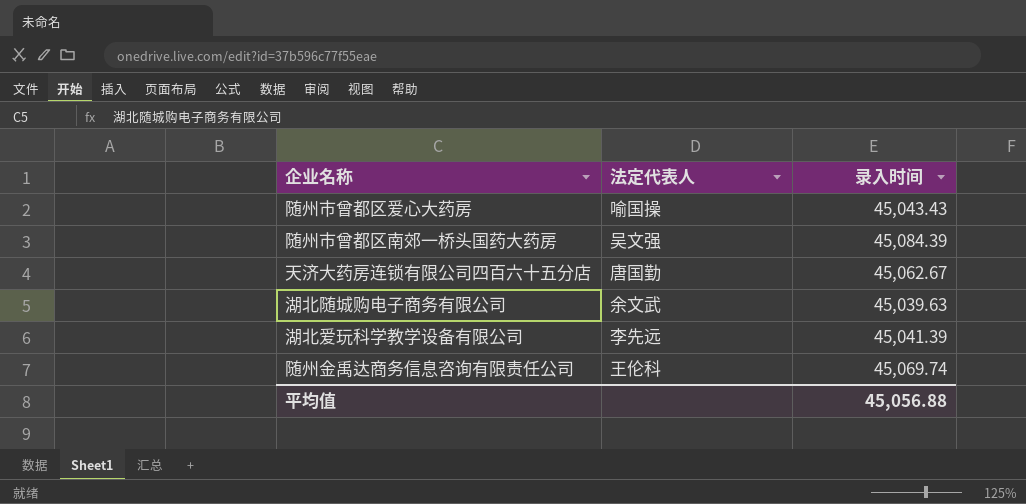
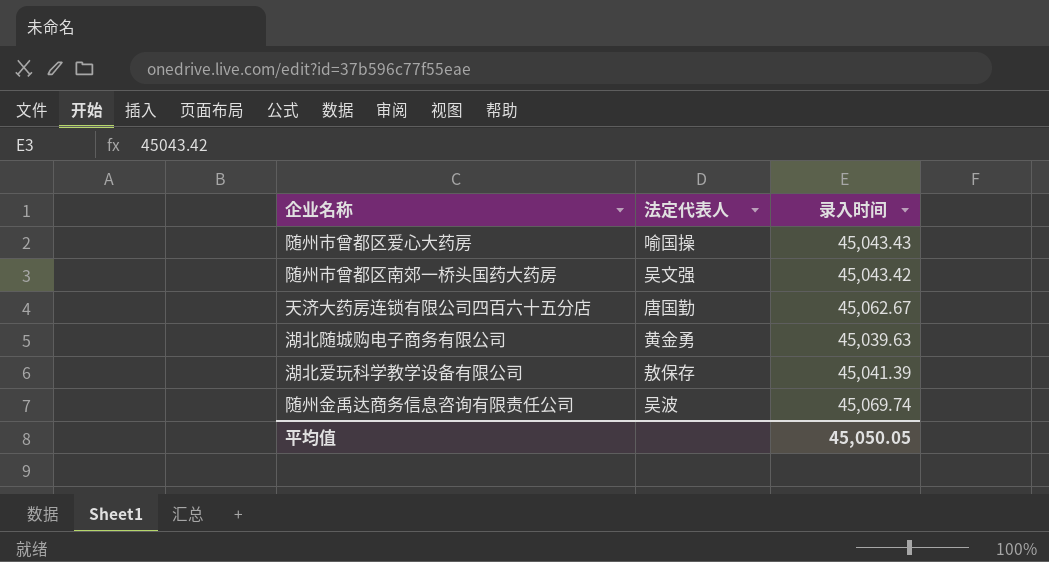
随州市曾都区南郊一桥头国药大药房 | 录入时间: 45,084.39 -> 45,043.42
湖北随城购电子商务有限公司 | 法定代表人: 余文武 -> 黄金勇
湖北爱玩科学教学设备有限公司 | 法定代表人: 李先远 -> 敖保存
随州金禹达商务信息咨询有限责任公司 | 法定代表人: 王伦科 -> 吴波
平均值 | 录入时间: 45,056.88 -> 45,050.05

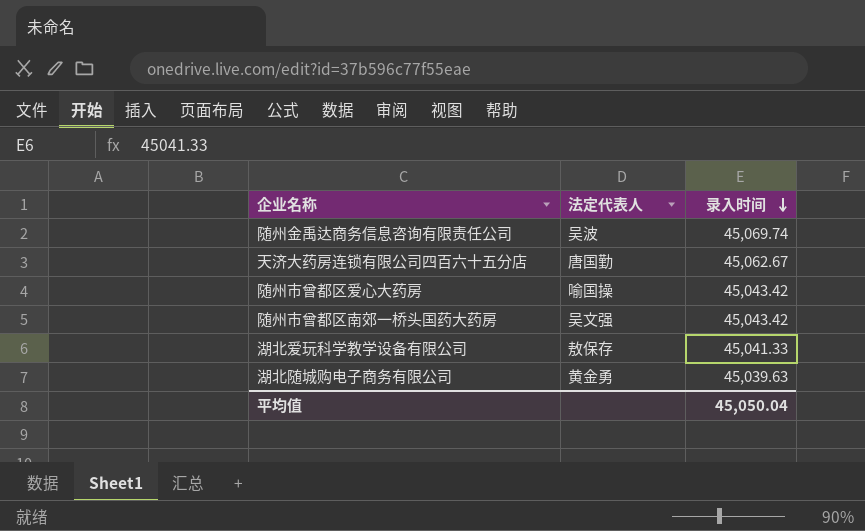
row order: none -> 录入时间 descending
随州市曾都区爱心大药房 | 录入时间: 45,043.43 -> 45,043.42
湖北爱玩科学教学设备有限公司 | 录入时间: 45,041.39 -> 45,041.33
平均值 | 录入时间: 45,050.05 -> 45,050.04

